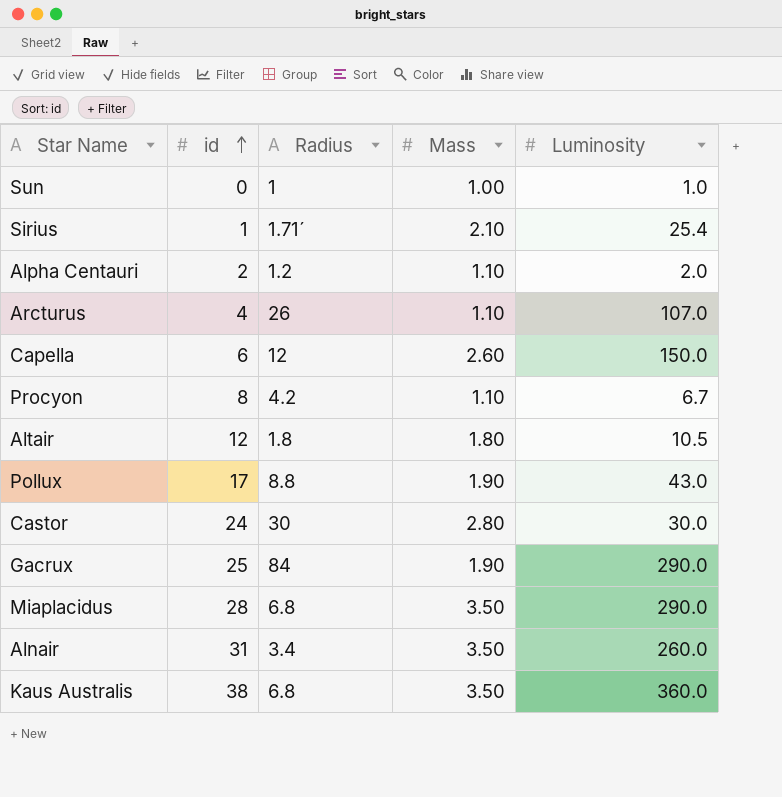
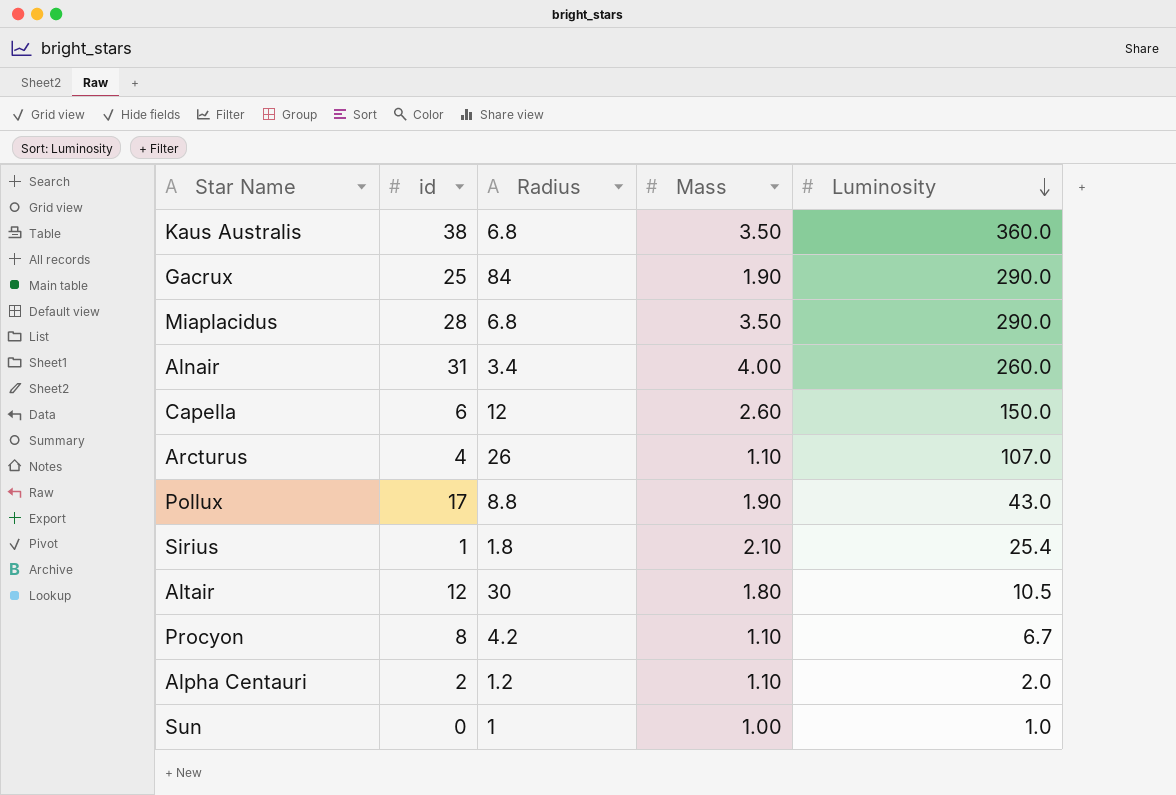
row order: id ascending -> Luminosity descending
row Castor: 24 | 30 | 2.80 | 30.0 -> none
Alnair | Mass: 3.50 -> 4.00
Sirius | Radius: 1.71´ -> 1.8
Altair | Radius: 1.8 -> 30

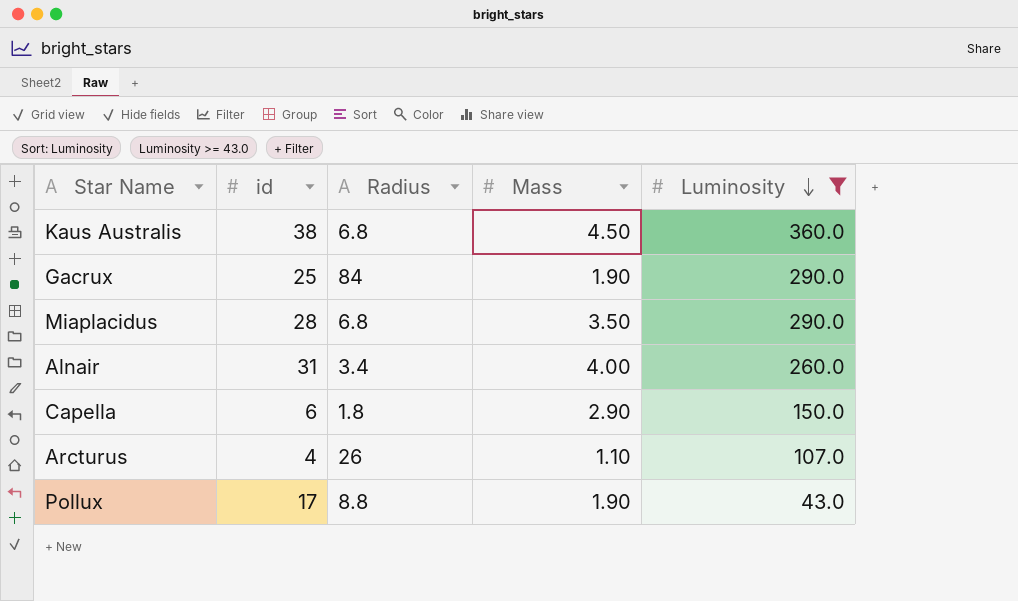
filter: none -> Luminosity >= 43.0
Kaus Australis | Mass: 3.50 -> 4.50
Capella | Radius: 12 -> 1.8
Capella | Mass: 2.60 -> 2.90

